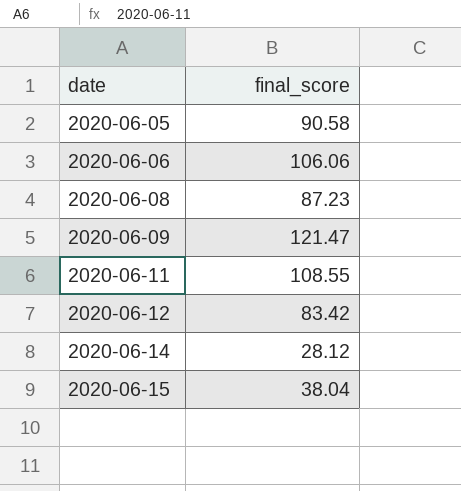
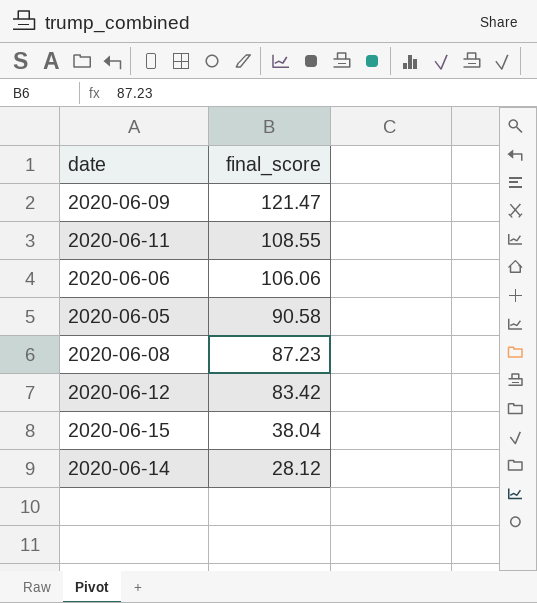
row order: date ascending -> final_score descending

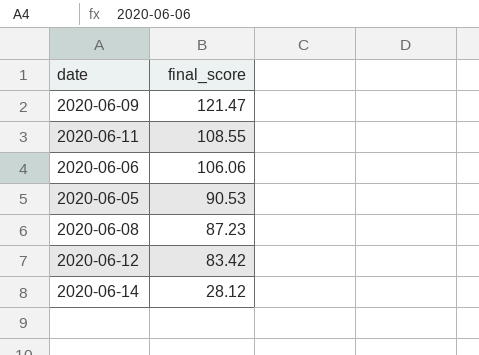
row 2020-06-15: 38.04 -> none
2020-06-05 | final_score: 90.58 -> 90.53

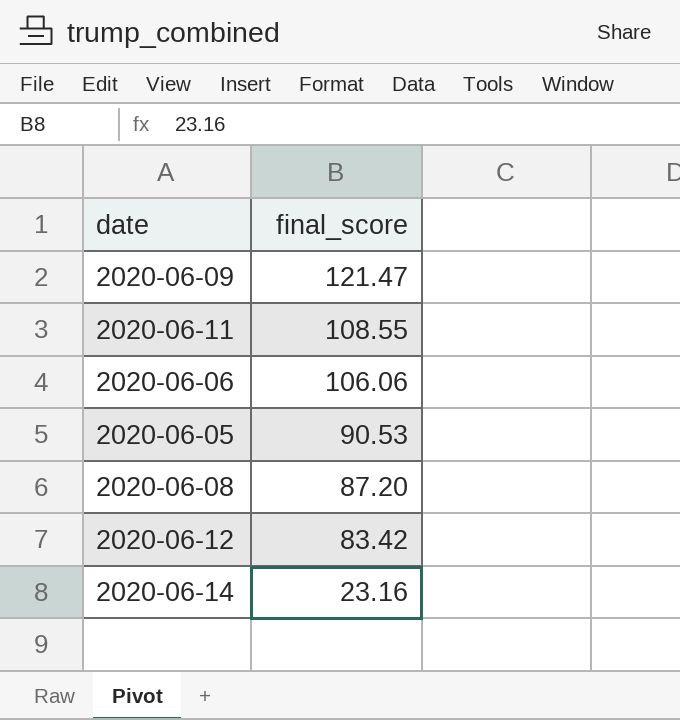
2020-06-08 | final_score: 87.23 -> 87.20
2020-06-14 | final_score: 28.12 -> 23.16

